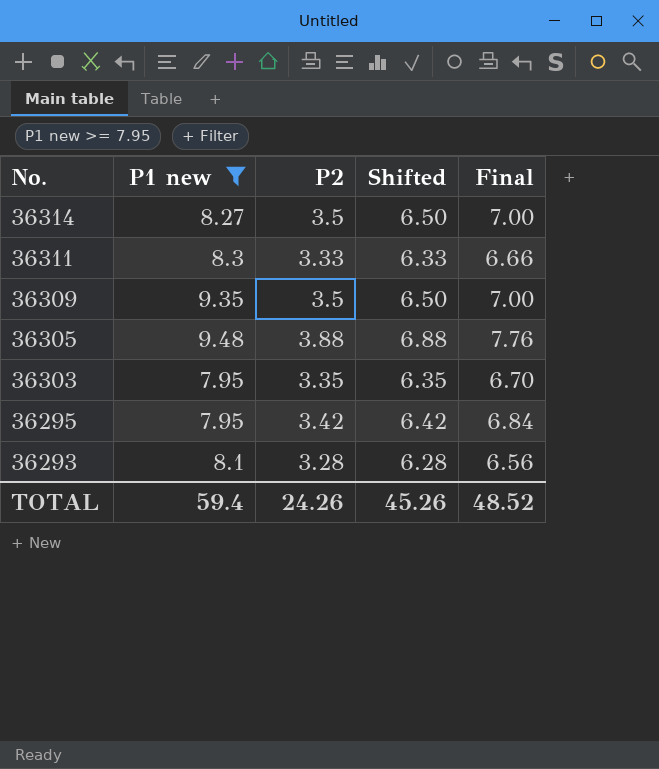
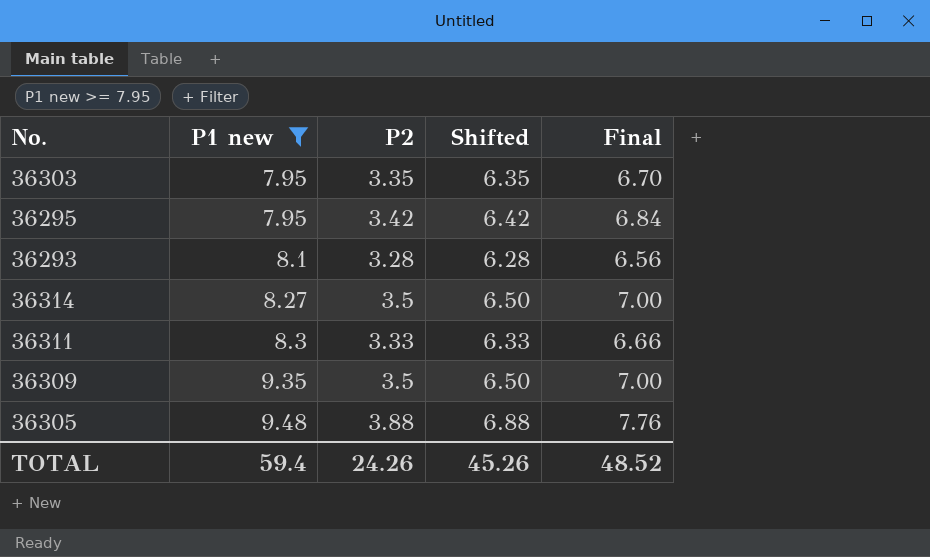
row order: No. descending -> P1 new ascending

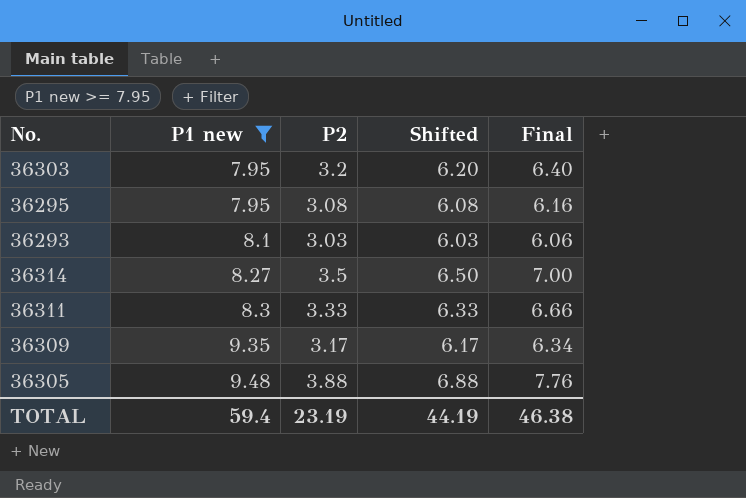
36303 | P2: 3.35 -> 3.2
36303 | Shifted: 6.35 -> 6.20
36303 | Final: 6.70 -> 6.40
36295 | P2: 3.42 -> 3.08
36295 | Shifted: 6.42 -> 6.08
36295 | Final: 6.84 -> 6.16
36293 | P2: 3.28 -> 3.03
36293 | Shifted: 6.28 -> 6.03
36293 | Final: 6.56 -> 6.06
36309 | P2: 3.5 -> 3.17
36309 | Shifted: 6.50 -> 6.17
36309 | Final: 7.00 -> 6.34
TOTAL | P2: 24.26 -> 23.19
TOTAL | Shifted: 45.26 -> 44.19
TOTAL | Final: 48.52 -> 46.38

